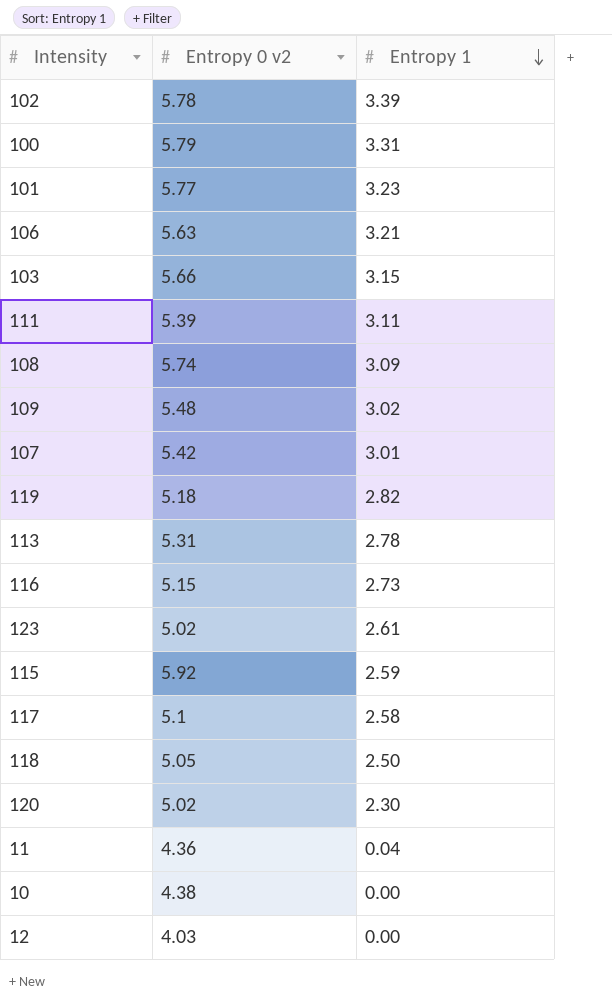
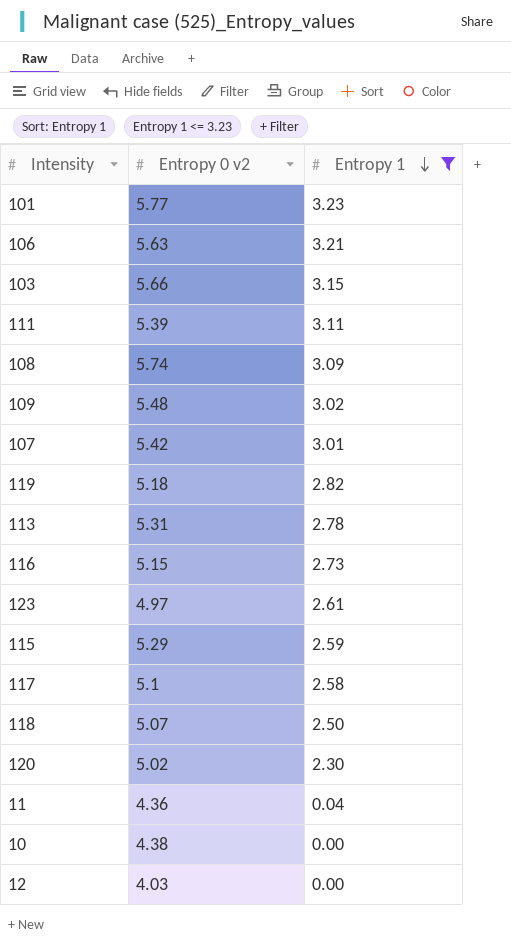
filter: none -> Entropy 1 <= 3.23
123 | Entropy 0 v2: 5.02 -> 4.97
115 | Entropy 0 v2: 5.92 -> 5.29
118 | Entropy 0 v2: 5.05 -> 5.07

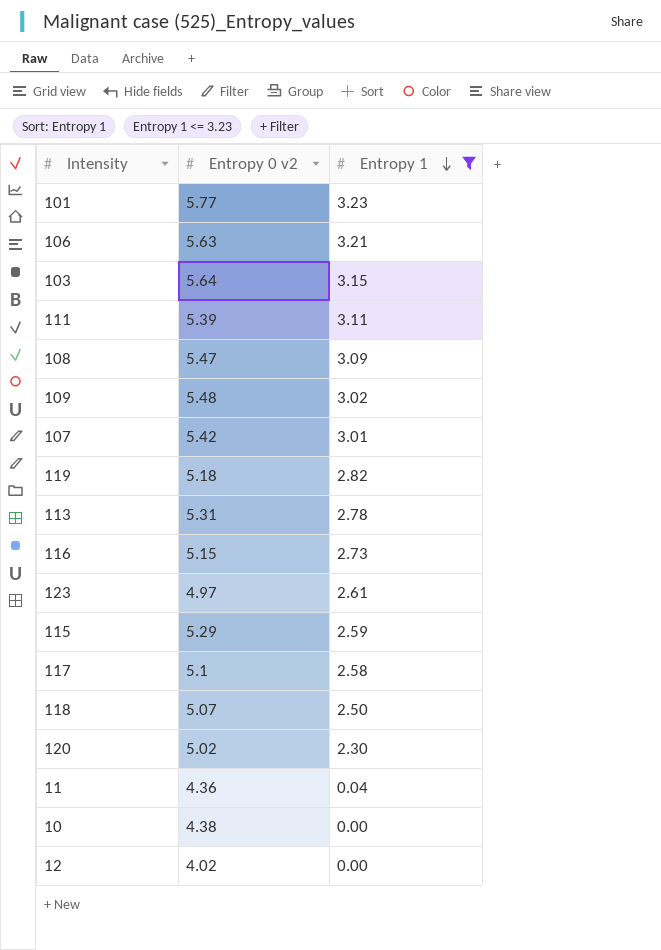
103 | Entropy 0 v2: 5.66 -> 5.64
108 | Entropy 0 v2: 5.74 -> 5.47
12 | Entropy 0 v2: 4.03 -> 4.02

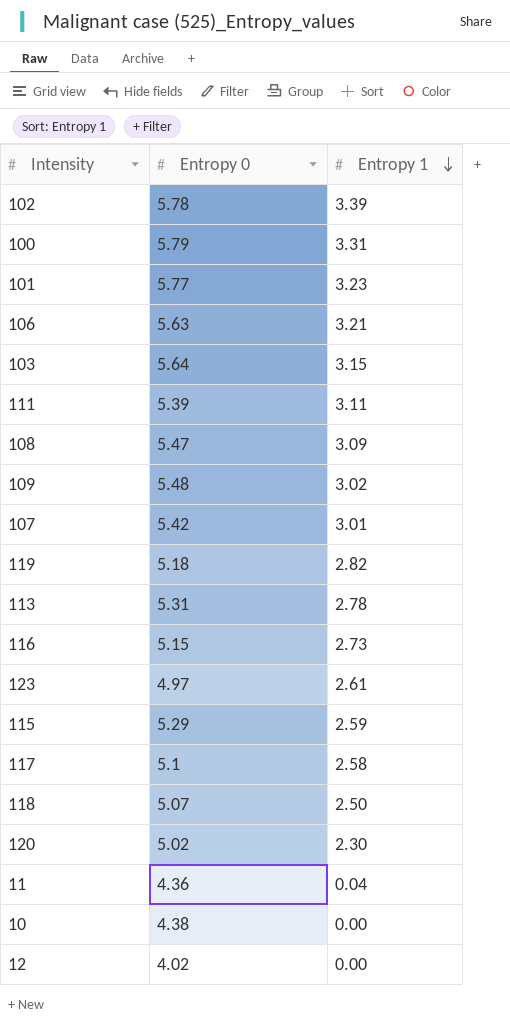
filter: Entropy 1 <= 3.23 -> none
column name: Entropy 0 v2 -> Entropy 0

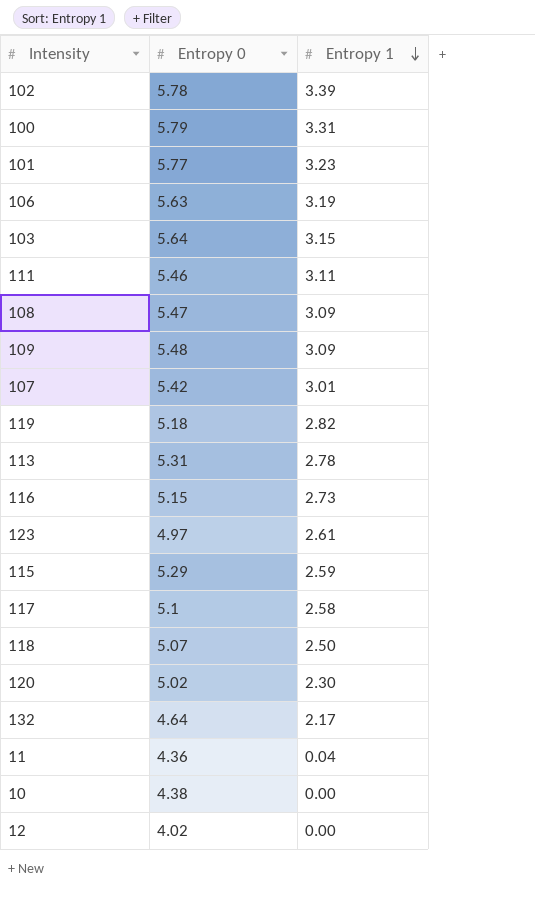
106 | Entropy 1: 3.21 -> 3.19
111 | Entropy 0: 5.39 -> 5.46
109 | Entropy 1: 3.02 -> 3.09
row 132: none -> 4.64 | 2.17

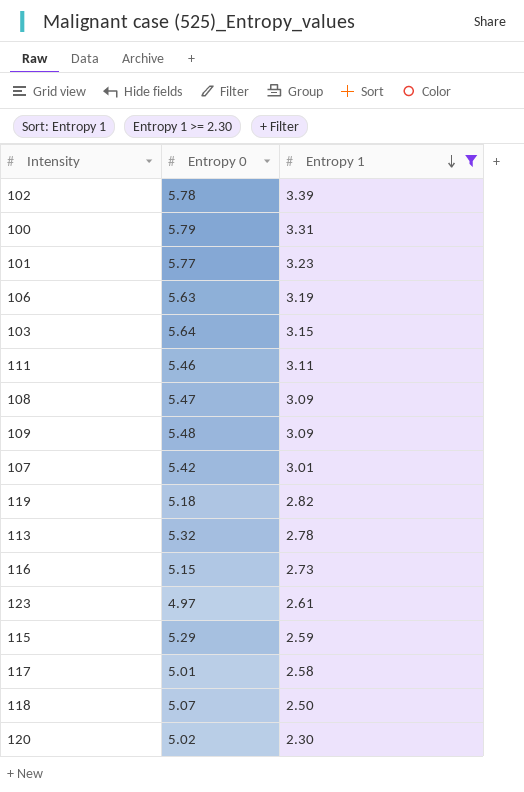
filter: none -> Entropy 1 >= 2.30
113 | Entropy 0: 5.31 -> 5.32
117 | Entropy 0: 5.1 -> 5.01

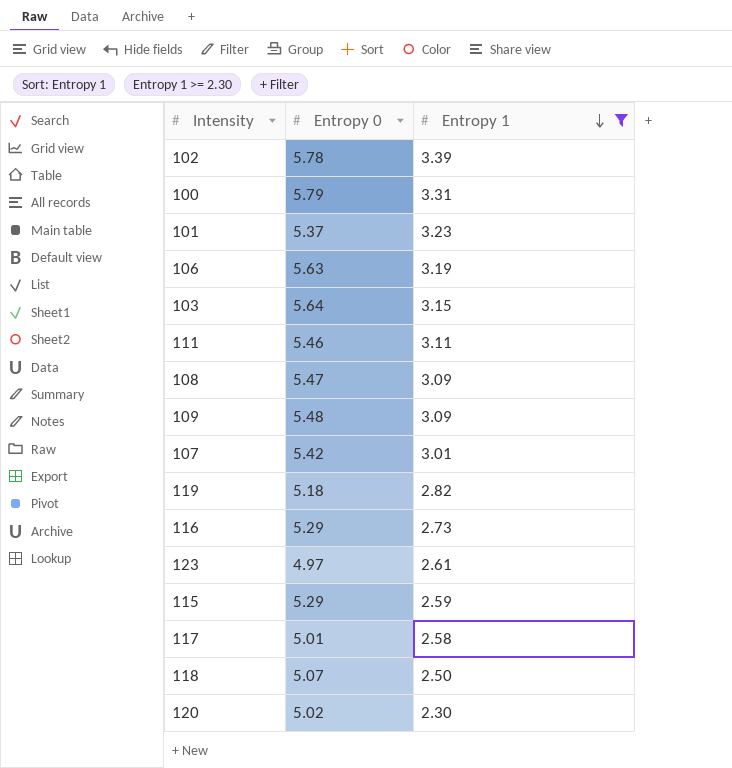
row 113: 5.32 | 2.78 -> none
101 | Entropy 0: 5.77 -> 5.37
116 | Entropy 0: 5.15 -> 5.29

